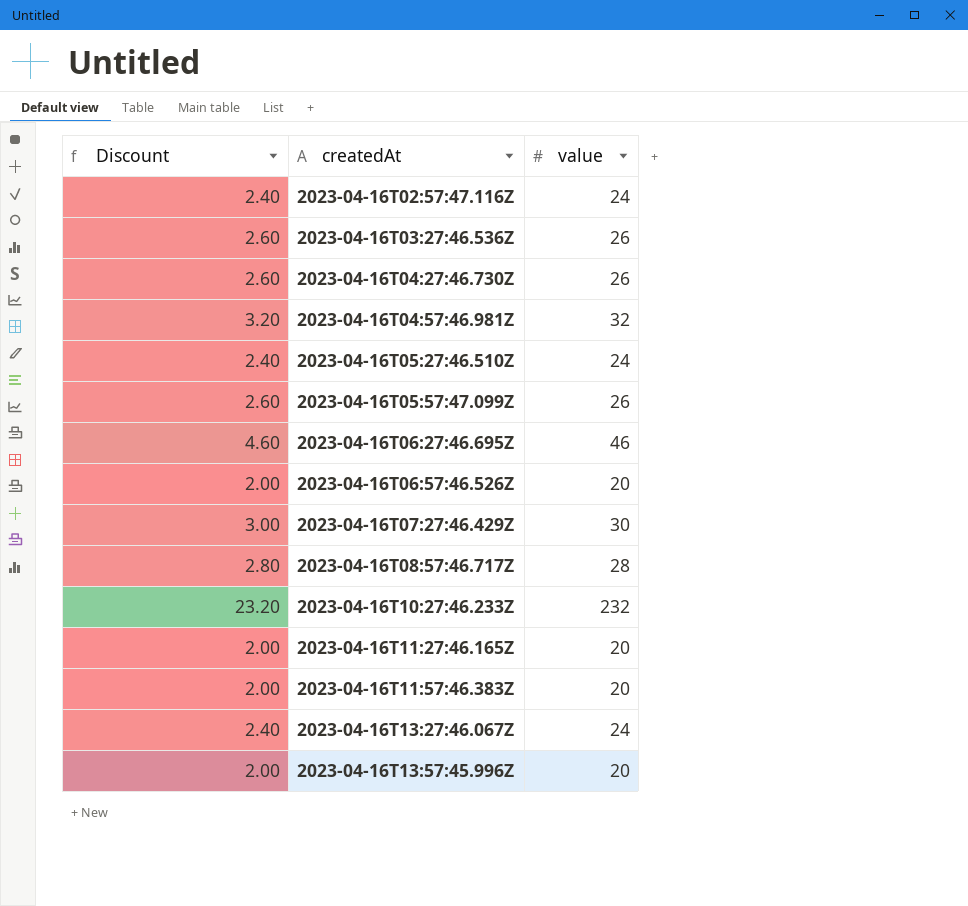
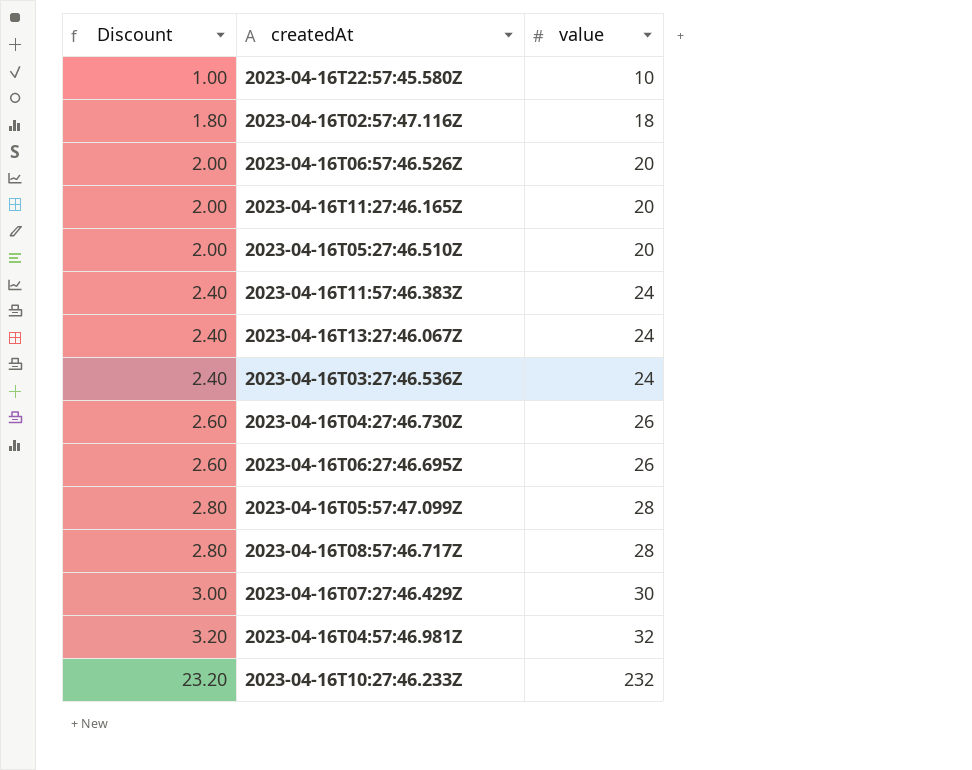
row order: createdAt ascending -> Discount ascending
row 2023-04-16T13:57:45.996Z: 2.00 | 20 -> none
row 2023-04-16T22:57:45.580Z: none -> 1.00 | 10
2023-04-16T02:57:47.116Z | Discount: 2.40 -> 1.80
2023-04-16T02:57:47.116Z | value: 24 -> 18
2023-04-16T05:27:46.510Z | Discount: 2.40 -> 2.00
2023-04-16T05:27:46.510Z | value: 24 -> 20
2023-04-16T11:57:46.383Z | Discount: 2.00 -> 2.40
2023-04-16T11:57:46.383Z | value: 20 -> 24
2023-04-16T03:27:46.536Z | Discount: 2.60 -> 2.40
2023-04-16T03:27:46.536Z | value: 26 -> 24
2023-04-16T06:27:46.695Z | Discount: 4.60 -> 2.60
2023-04-16T06:27:46.695Z | value: 46 -> 26
2023-04-16T05:57:47.099Z | Discount: 2.60 -> 2.80
2023-04-16T05:57:47.099Z | value: 26 -> 28

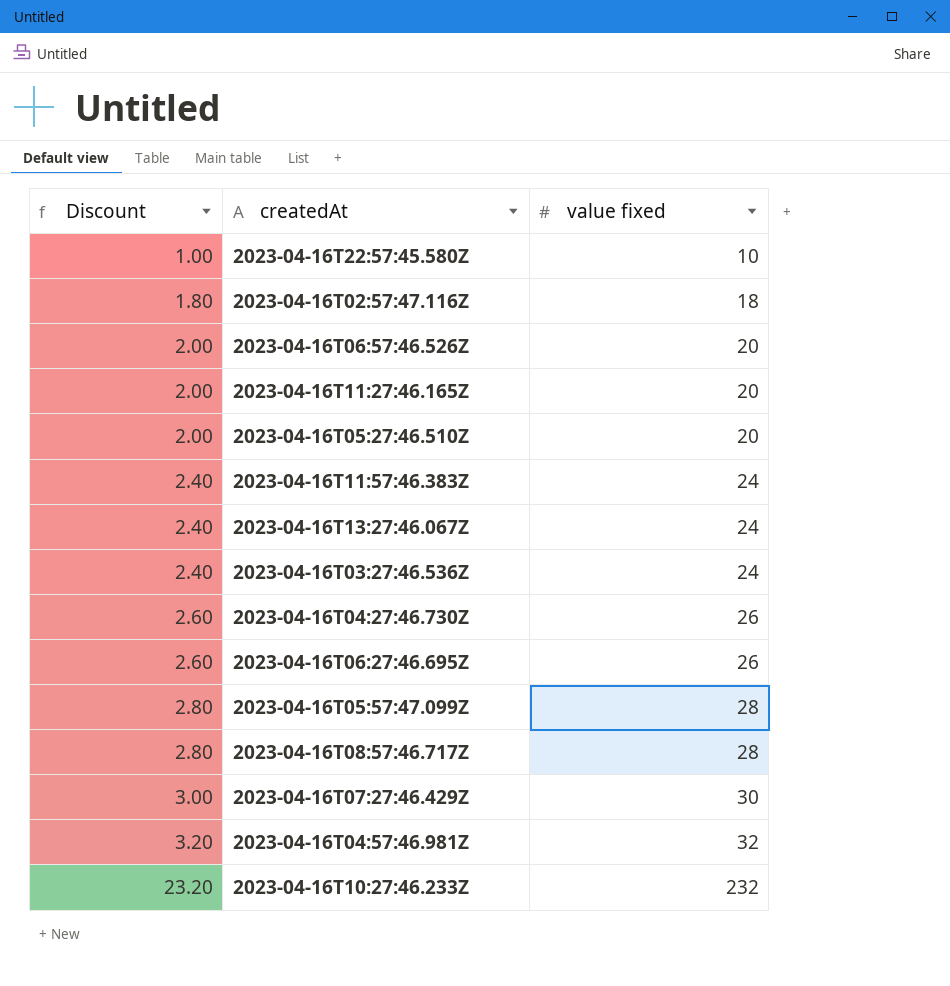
column name: value -> value fixed

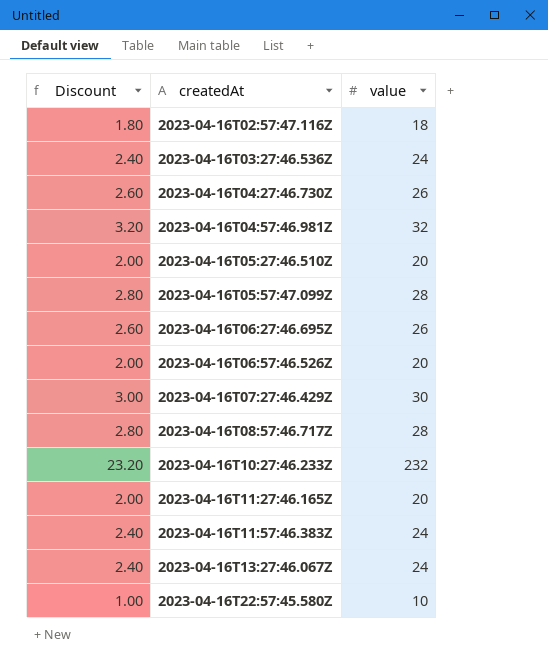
row order: Discount ascending -> createdAt ascending
column name: value fixed -> value

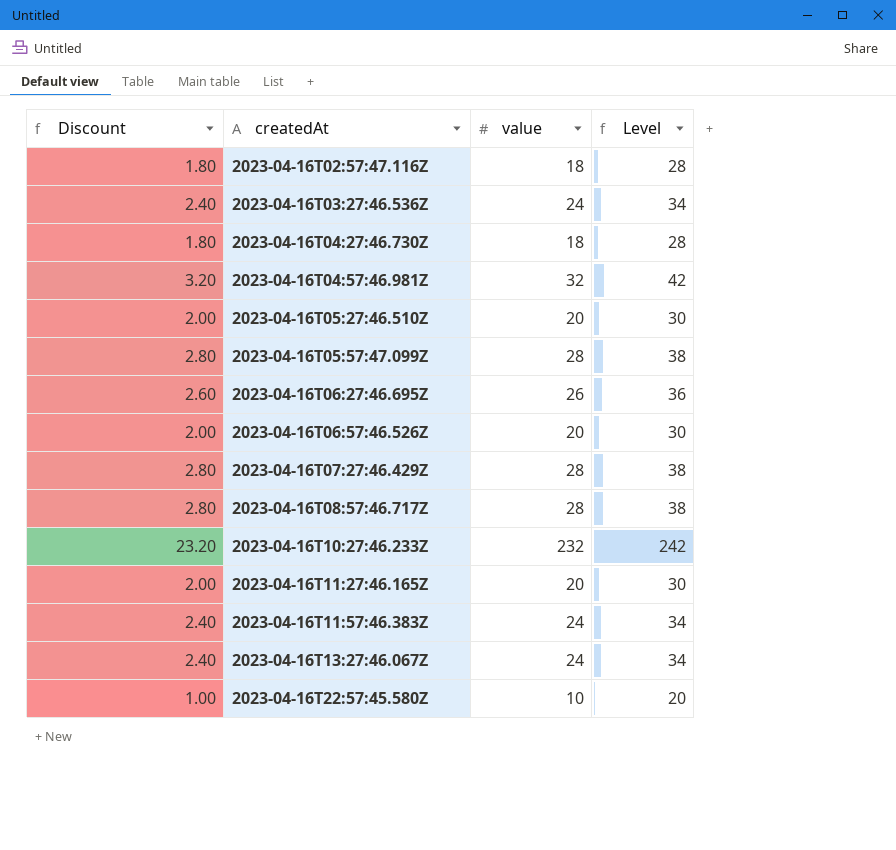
column Level | formula: none -> [value] + 10
2023-04-16T04:27:46.730Z | Discount: 2.60 -> 1.80
2023-04-16T04:27:46.730Z | value: 26 -> 18
2023-04-16T07:27:46.429Z | Discount: 3.00 -> 2.80
2023-04-16T07:27:46.429Z | value: 30 -> 28

